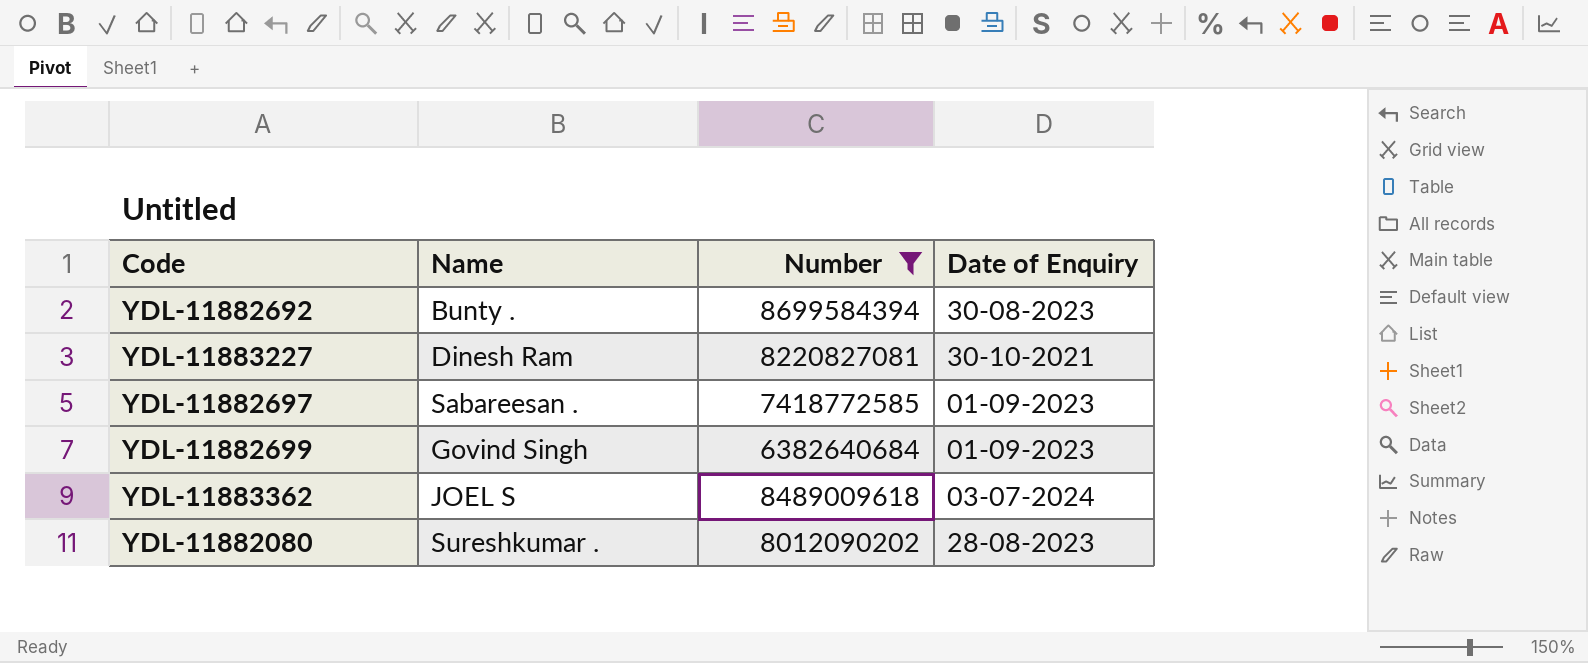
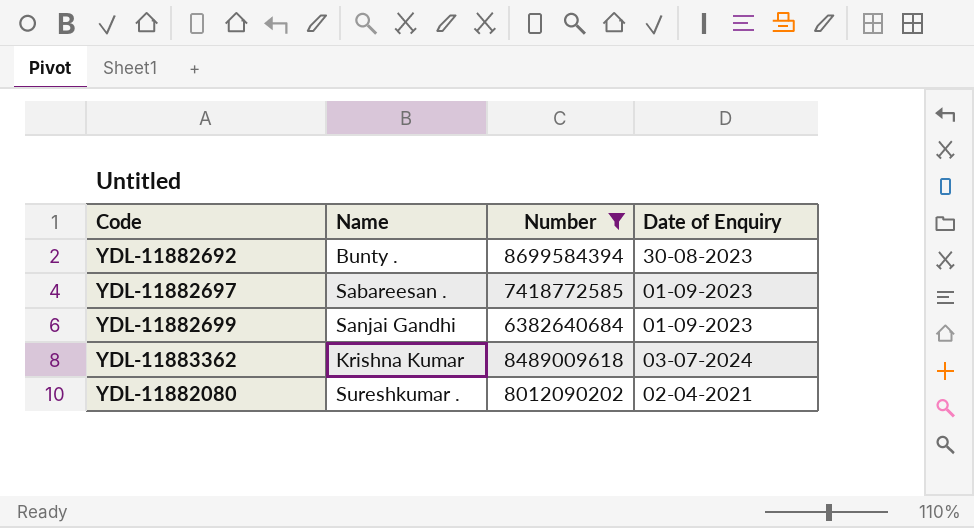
row YDL-11883227: Dinesh Ram | 8220827081 | 30-10-2021 -> none
YDL-11882699 | Name: Govind Singh -> Sanjai Gandhi
YDL-11883362 | Name: JOEL S -> Krishna Kumar
YDL-11882080 | Date of Enquiry: 28-08-2023 -> 02-04-2021

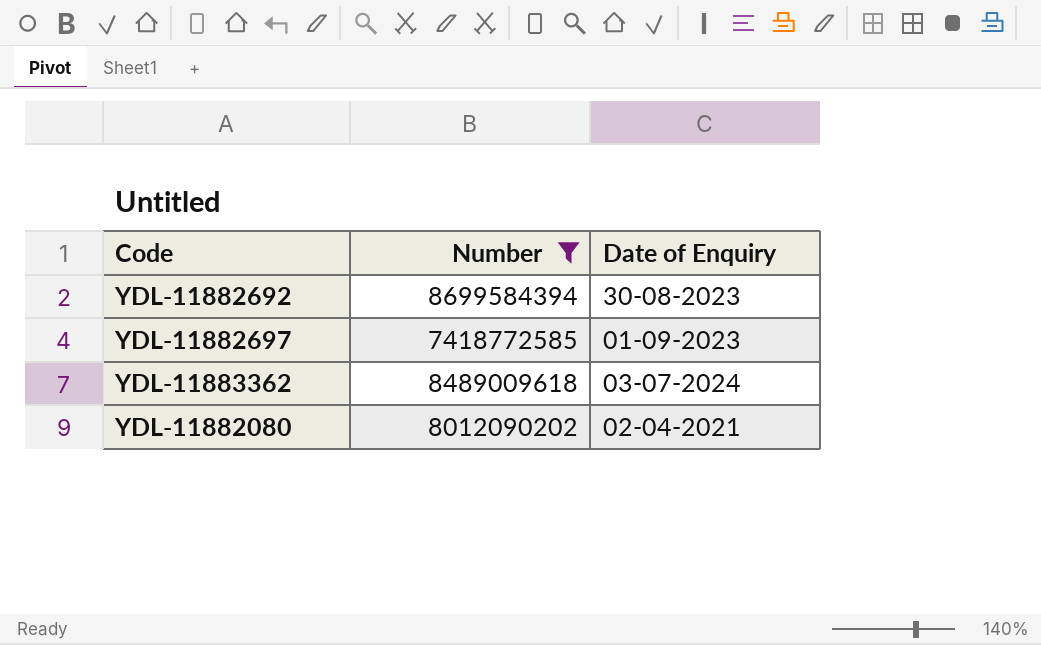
column Name | position: 2 -> none
row YDL-11882699: Sanjai Gandhi | 6382640684 | 01-09-2023 -> none

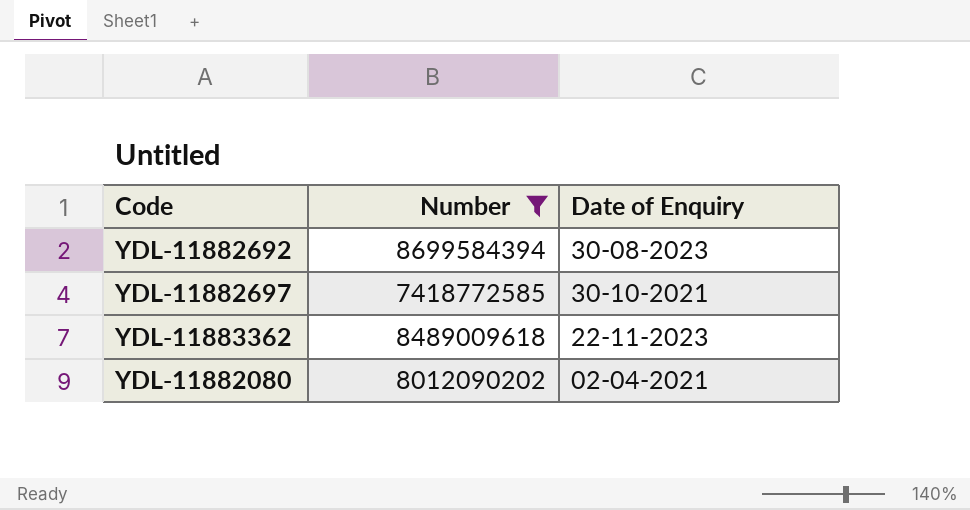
YDL-11882697 | Date of Enquiry: 01-09-2023 -> 30-10-2021
YDL-11883362 | Date of Enquiry: 03-07-2024 -> 22-11-2023

